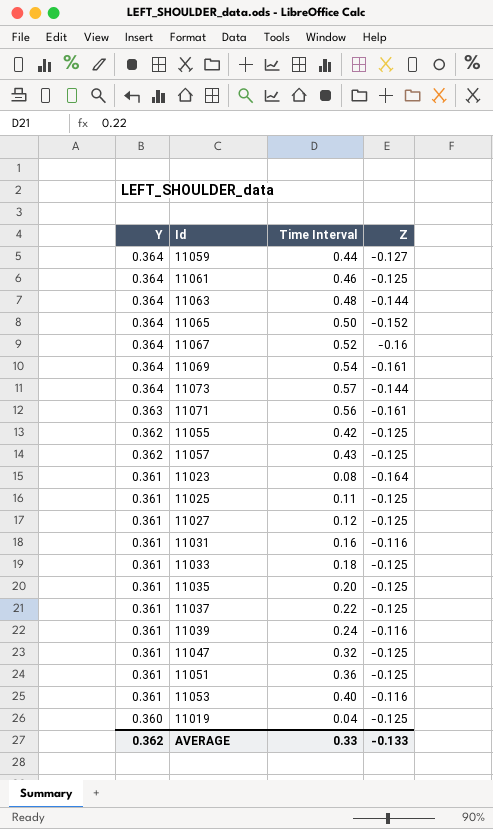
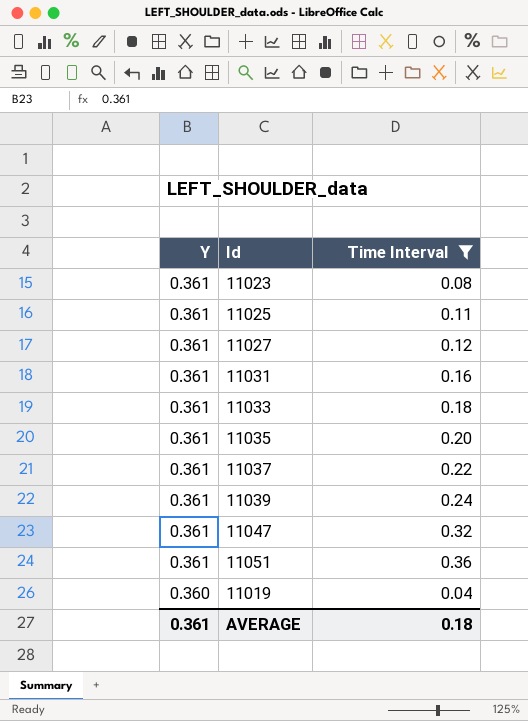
filter: none -> Time Interval <= 0.36
column Z | position: 4 -> none
AVERAGE | Y: 0.362 -> 0.361
AVERAGE | Time Interval: 0.33 -> 0.18

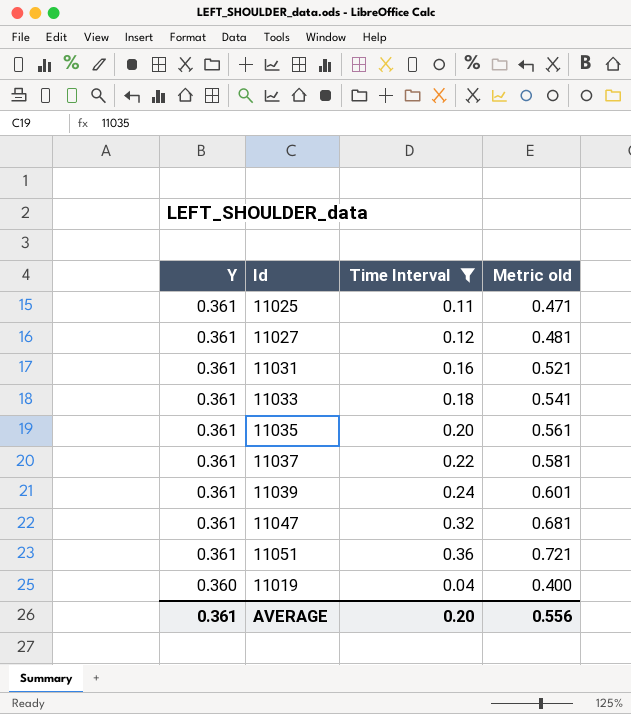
column Metric old | formula: none -> [Y] + [Time Interval]
row 11023: 0.361 | 0.08 -> none
AVERAGE | Time Interval: 0.18 -> 0.20

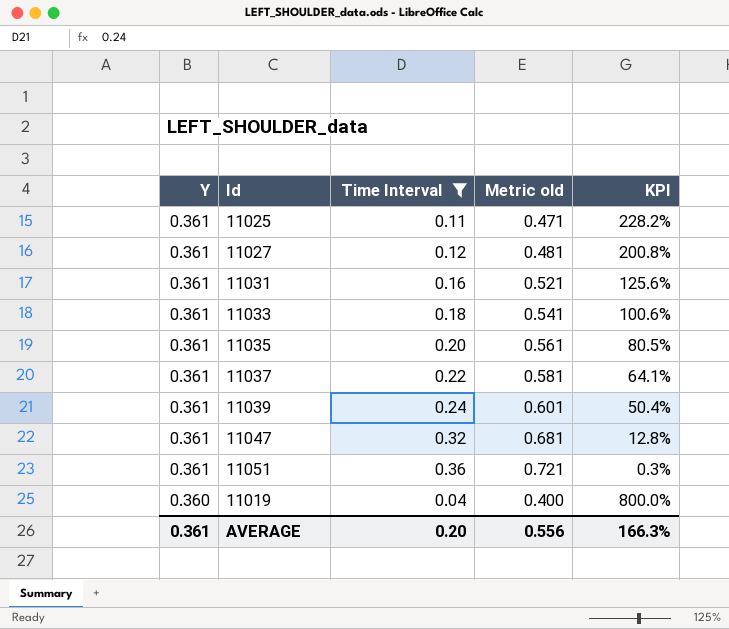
column KPI | formula: none -> ([Y] - [Time Interval]) / [Time Interval]

